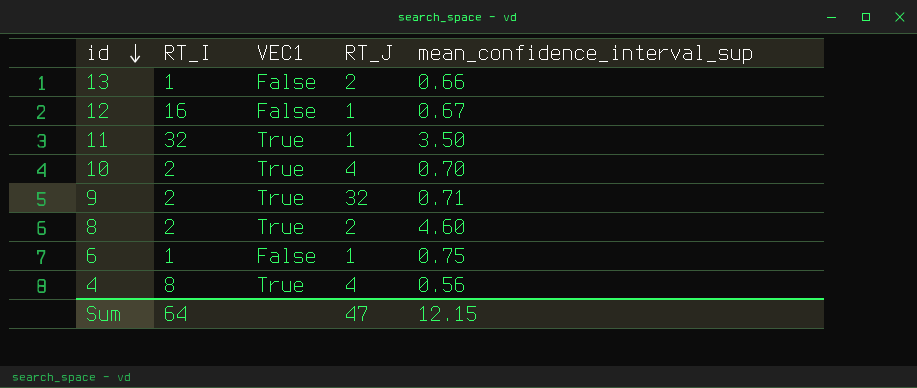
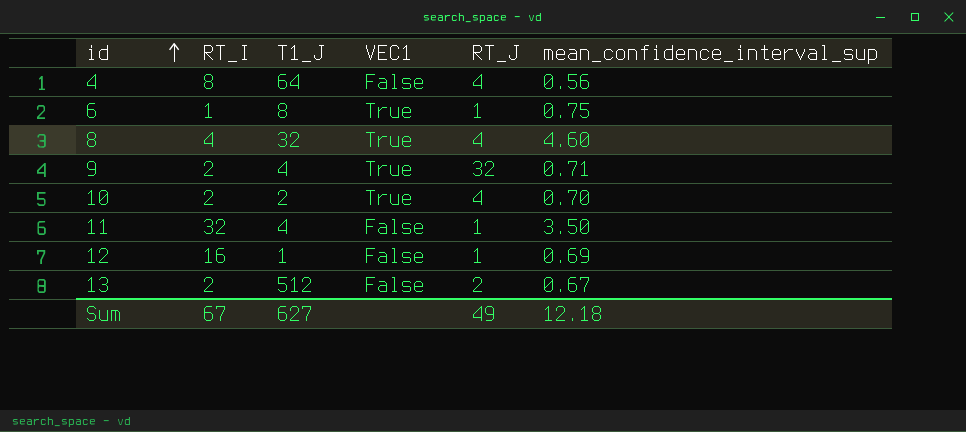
row order: id descending -> id ascending
column T1_J | position: none -> 3
4 | VEC1: True -> False
6 | VEC1: False -> True
8 | RT_I: 2 -> 4
8 | RT_J: 2 -> 4
11 | VEC1: True -> False
12 | mean_confidence_interval_sup: 0.67 -> 0.69
13 | RT_I: 1 -> 2
13 | mean_confidence_interval_sup: 0.66 -> 0.67
Sum | RT_I: 64 -> 67
Sum | RT_J: 47 -> 49
Sum | mean_confidence_interval_sup: 12.15 -> 12.18

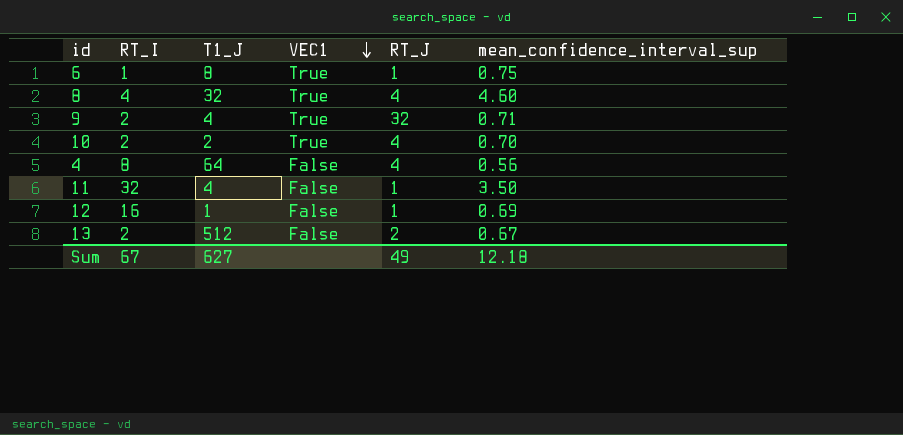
row order: id ascending -> VEC1 descending

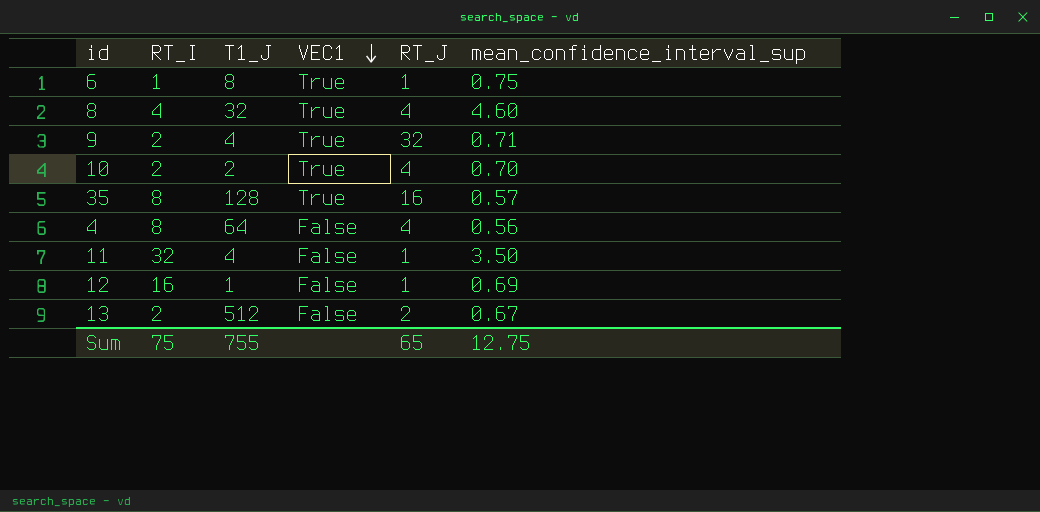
row 35: none -> 8 | 128 | True | 16 | 0.57
Sum | RT_I: 67 -> 75
Sum | T1_J: 627 -> 755
Sum | RT_J: 49 -> 65
Sum | mean_confidence_interval_sup: 12.18 -> 12.75

